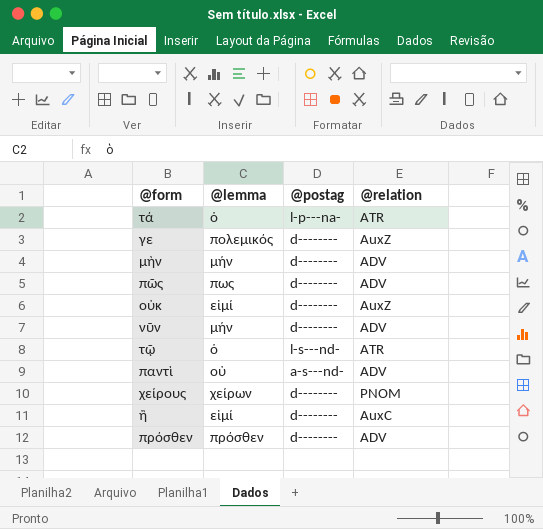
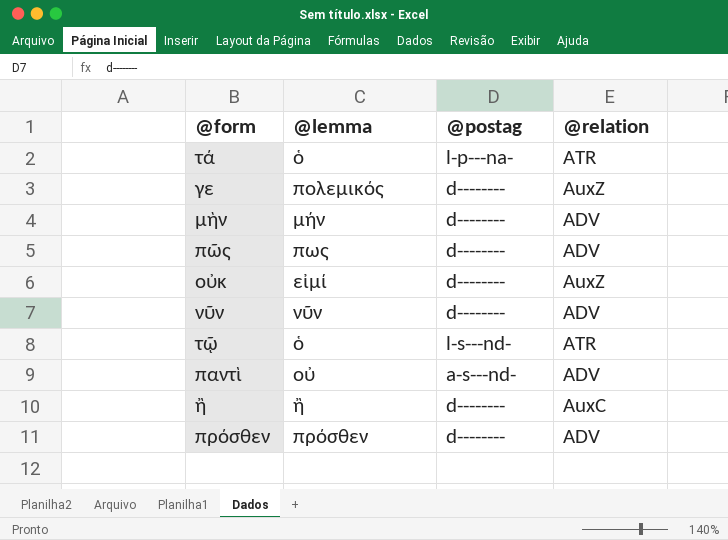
row χείρους: χείρων | d-------- | PNOM -> none
νῦν | @lemma: μήν -> νῦν
ἢ | @lemma: εἰμί -> ἢ

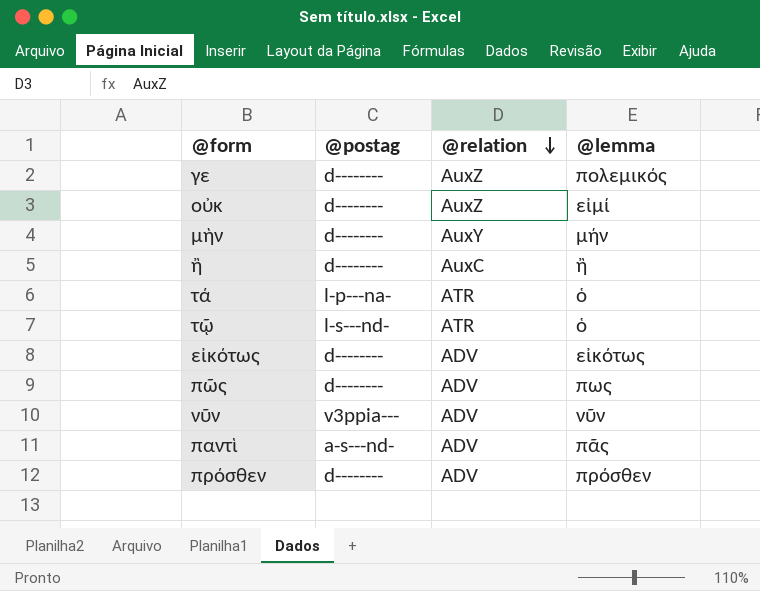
row order: none -> @relation descending
column @lemma | position: 2 -> 4
μὴν | @relation: ADV -> AuxY
row εἰκότως: none -> d-------- | ADV | εἰκότως
νῦν | @postag: d-------- -> v3ppia---
παντὶ | @lemma: οὐ -> πᾶς

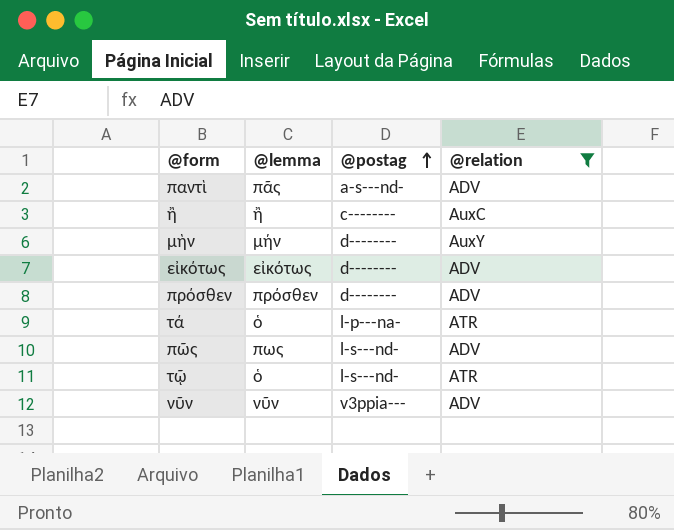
filter: none -> @relation != AuxZ
row order: @relation descending -> @postag ascending
column @lemma | position: 4 -> 2
ἢ | @postag: d-------- -> c--------
πῶς | @postag: d-------- -> l-s---nd-

